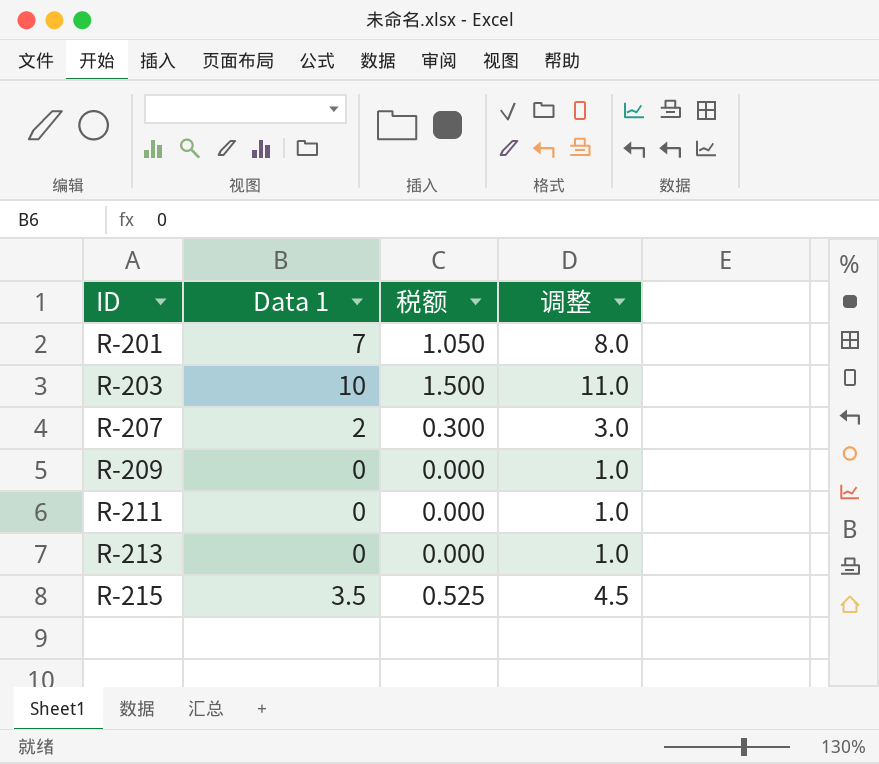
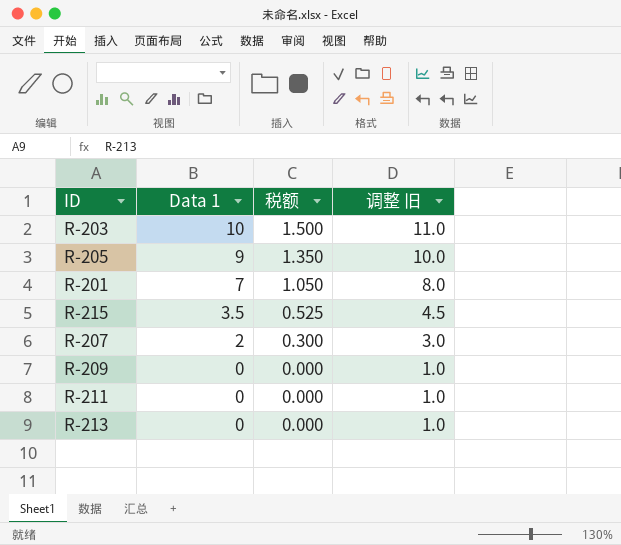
row order: ID ascending -> Data 1 descending
column name: 调整 -> 调整 旧
row R-205: none -> 9 | 1.350 | 10.0

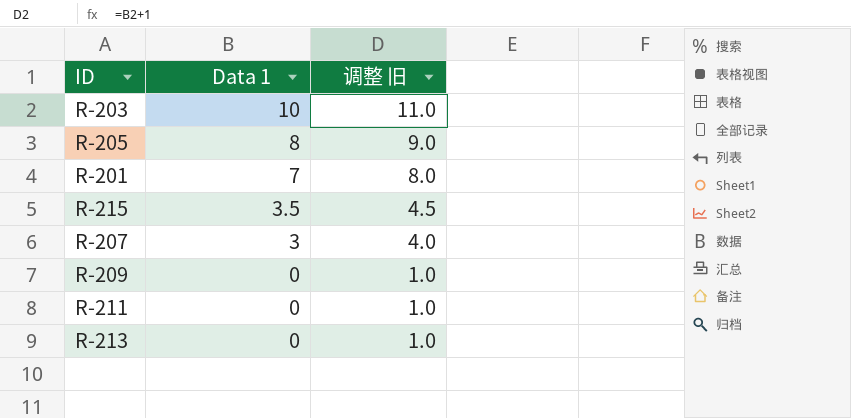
column 税额 | formula: [Data 1] * 0.15 -> none
R-205 | Data 1: 9 -> 8
R-205 | 调整 旧: 10.0 -> 9.0
R-207 | Data 1: 2 -> 3
R-207 | 调整 旧: 3.0 -> 4.0

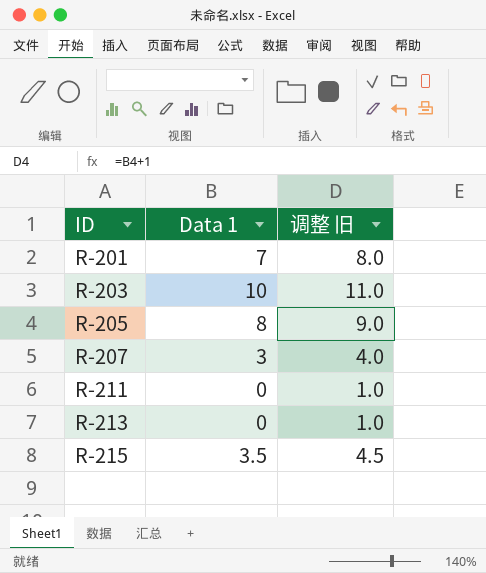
row order: Data 1 descending -> ID ascending
row R-209: 0 | 1.0 -> none

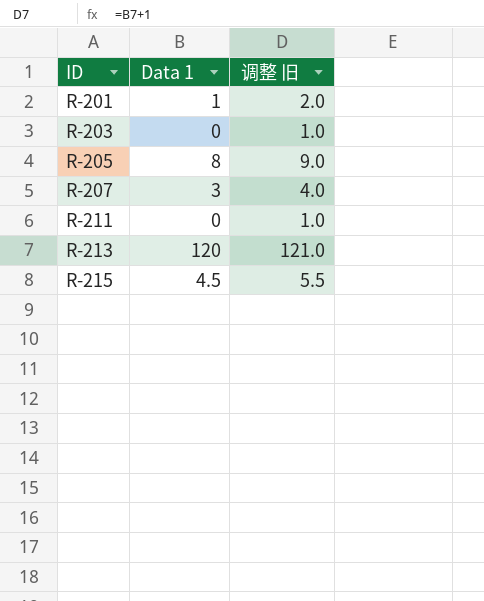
R-201 | Data 1: 7 -> 1
R-201 | 调整 旧: 8.0 -> 2.0
R-203 | Data 1: 10 -> 0
R-203 | 调整 旧: 11.0 -> 1.0
R-213 | Data 1: 0 -> 120
R-213 | 调整 旧: 1.0 -> 121.0
R-215 | Data 1: 3.5 -> 4.5
R-215 | 调整 旧: 4.5 -> 5.5

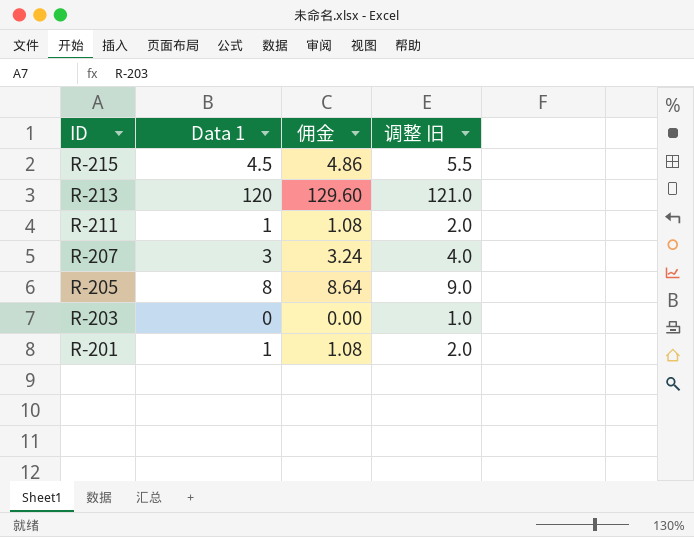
row order: ID ascending -> ID descending
column 佣金 | formula: none -> [Data 1] * 1.08
R-211 | Data 1: 0 -> 1
R-211 | 调整 旧: 1.0 -> 2.0

